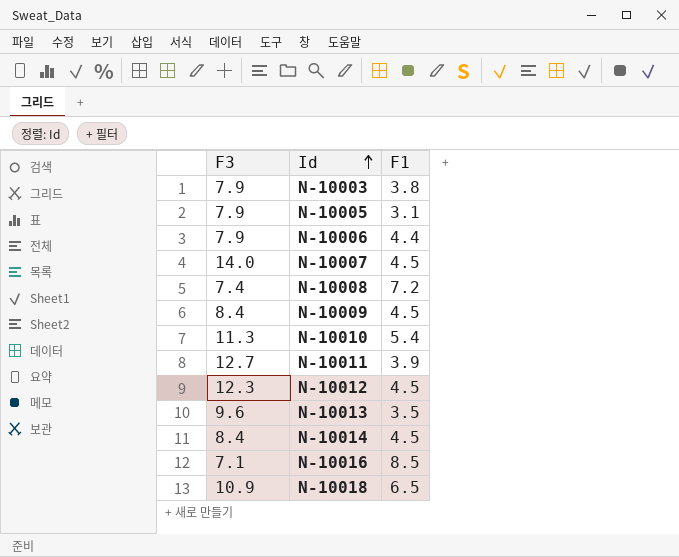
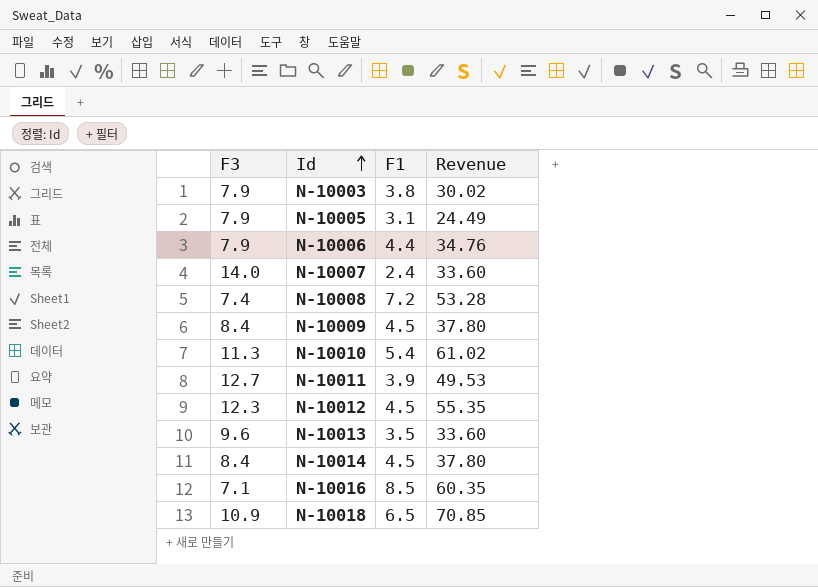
column Revenue | formula: none -> [F3] * [F1]
N-10007 | F1: 4.5 -> 2.4

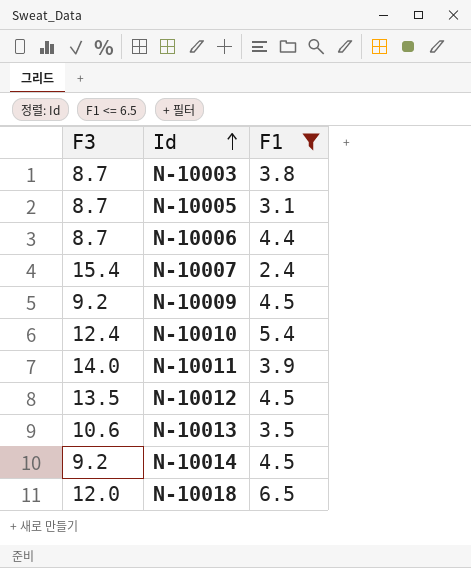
filter: none -> F1 <= 6.5
column Revenue | formula: [F3] * [F1] -> none
N-10003 | F3: 7.9 -> 8.7
N-10005 | F3: 7.9 -> 8.7
N-10006 | F3: 7.9 -> 8.7
N-10007 | F3: 14.0 -> 15.4
N-10009 | F3: 8.4 -> 9.2
N-10010 | F3: 11.3 -> 12.4
N-10011 | F3: 12.7 -> 14.0
N-10012 | F3: 12.3 -> 13.5
N-10013 | F3: 9.6 -> 10.6
N-10014 | F3: 8.4 -> 9.2
N-10018 | F3: 10.9 -> 12.0

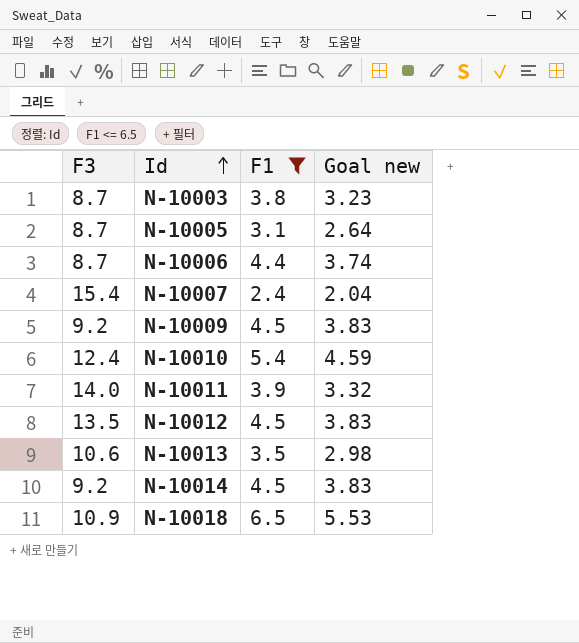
column Goal new | formula: none -> [F1] * 0.85
N-10018 | F3: 12.0 -> 10.9

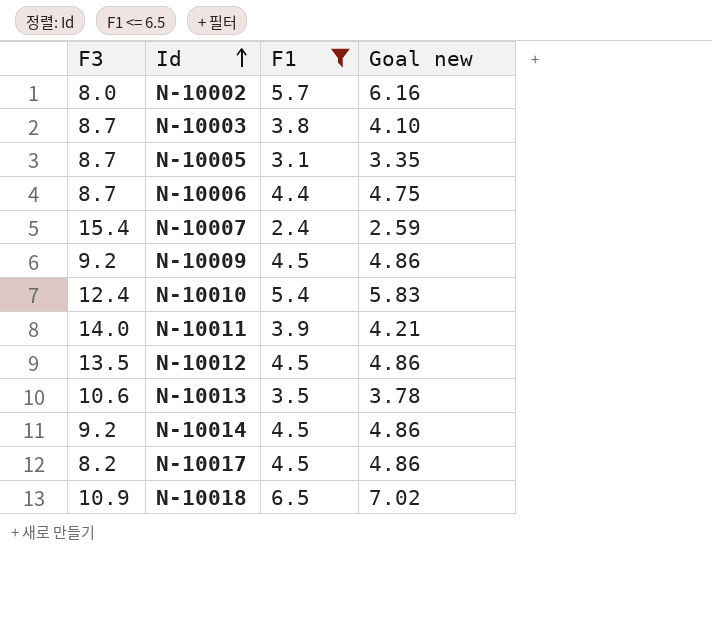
column Goal new | formula: [F1] * 0.85 -> [F1] * 1.08
row N-10002: none -> 8.0 | 5.7 | 6.16
row N-10017: none -> 8.2 | 4.5 | 4.86

